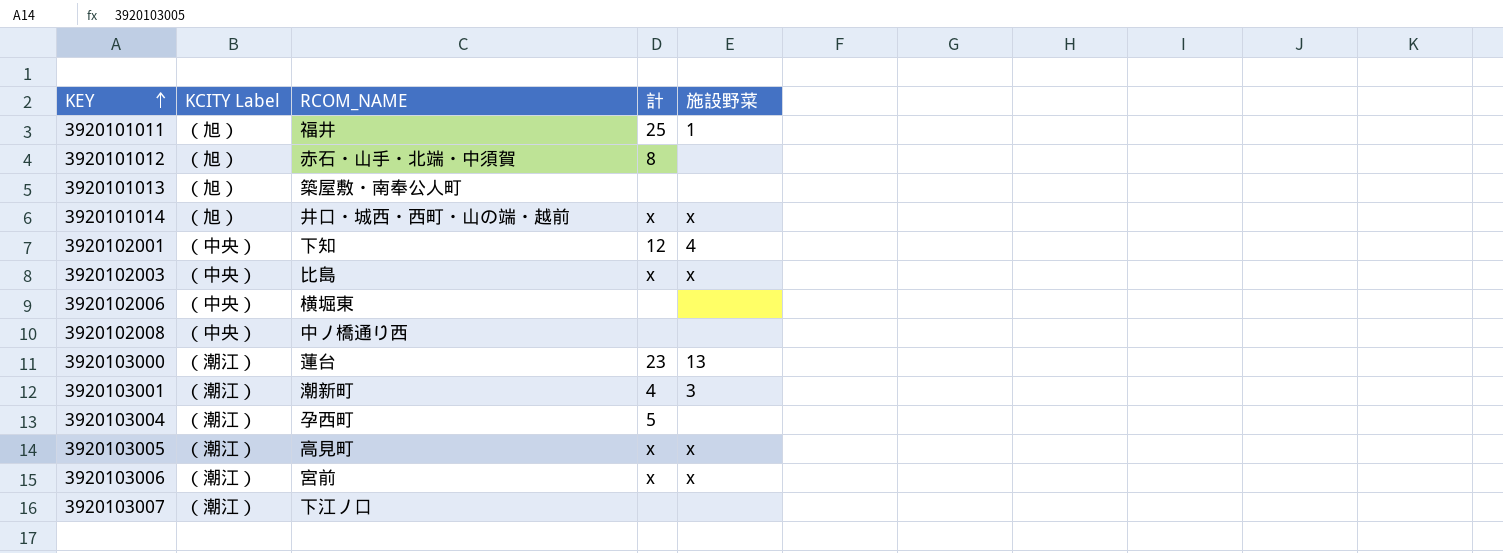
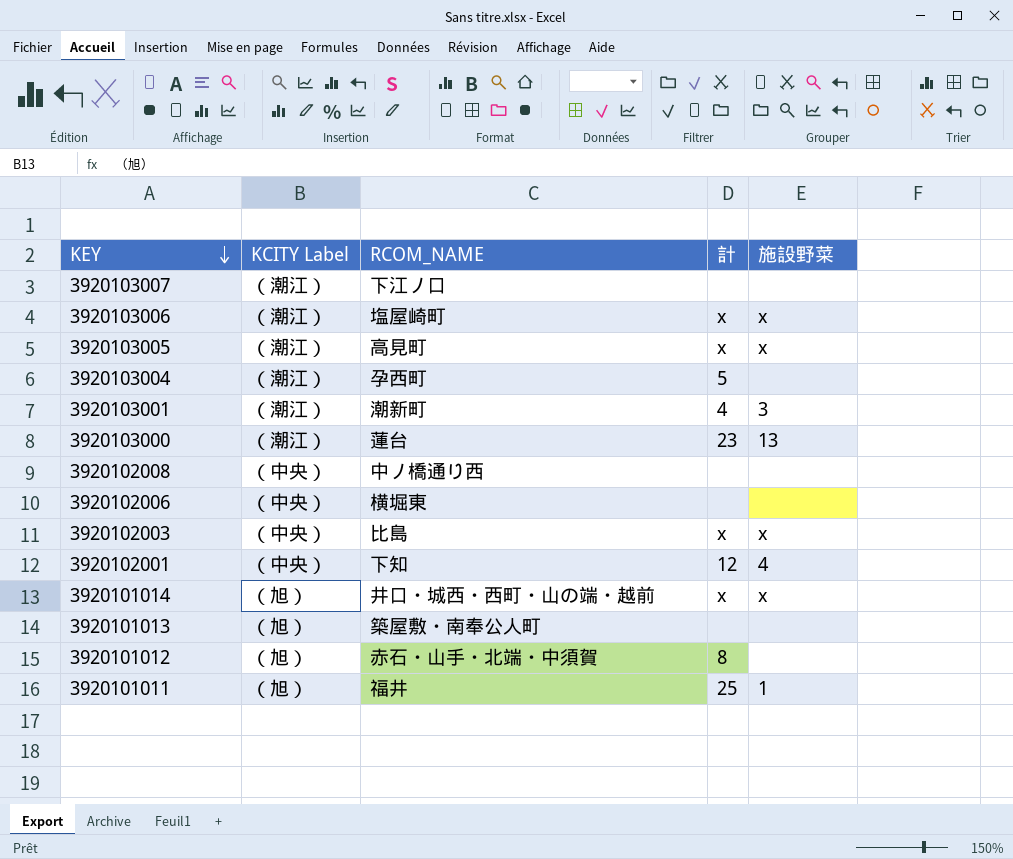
row order: KEY ascending -> KEY descending
3920103006 | RCOM_NAME: 宮前 -> 塩屋崎町

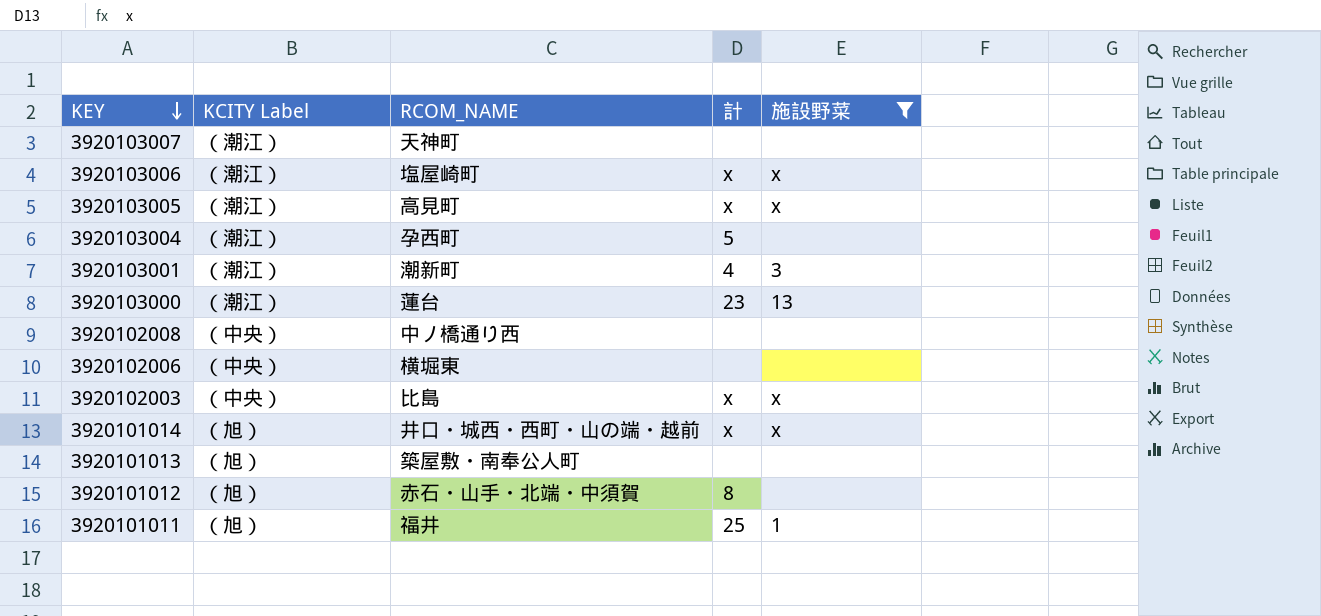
filter: none -> 施設野菜 != 4
3920103007 | RCOM_NAME: 下江ノ口 -> 天神町

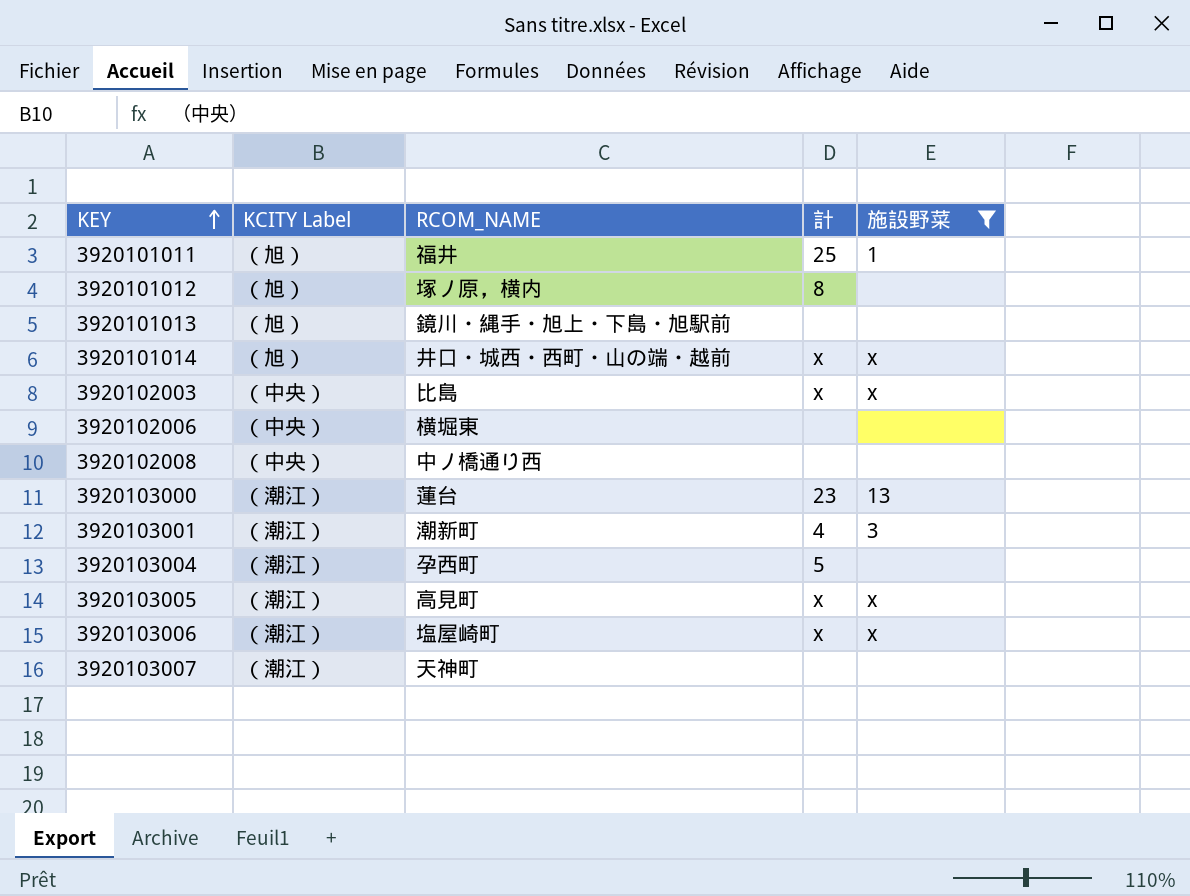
row order: KEY descending -> KEY ascending
3920101012 | RCOM_NAME: 赤石・山手・北端・中須賀 -> 塚ノ原，横内
3920101013 | RCOM_NAME: 築屋敷・南奉公人町 -> 鏡川・縄手・旭上・下島・旭駅前

